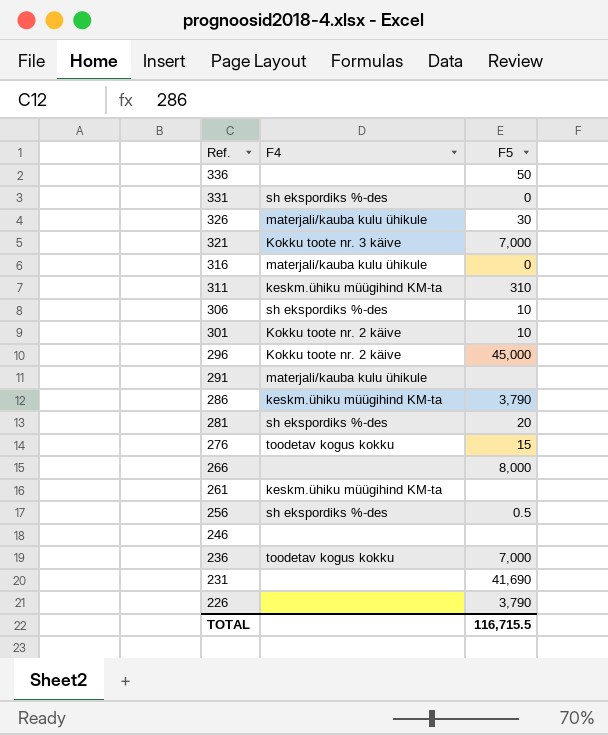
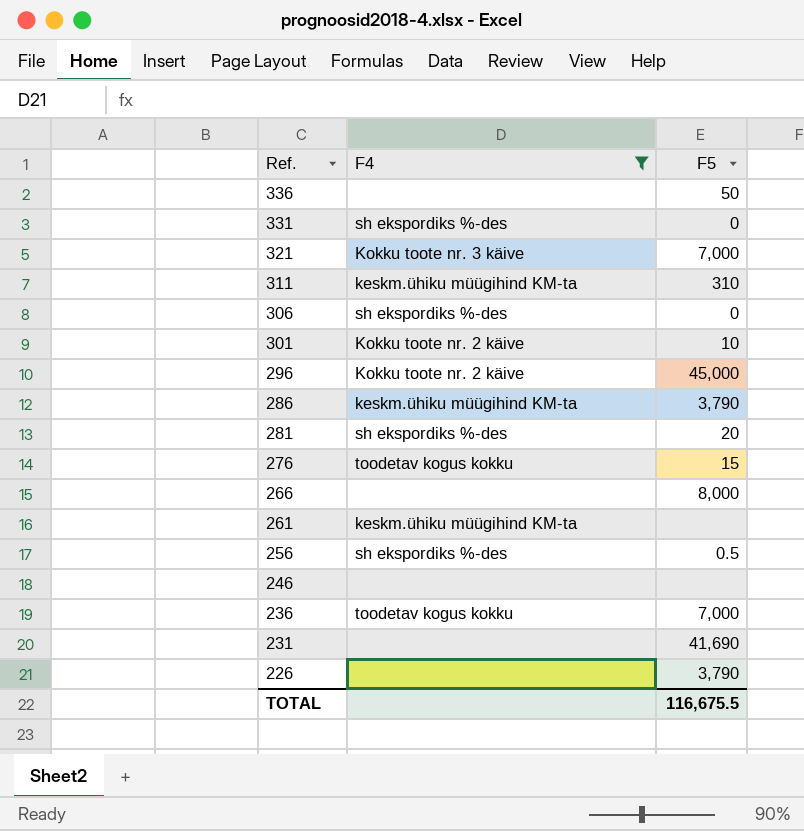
filter: none -> F4 != materjali/kauba kulu ühikule
306 | F5: 10 -> 0
TOTAL | F5: 116,715.5 -> 116,675.5

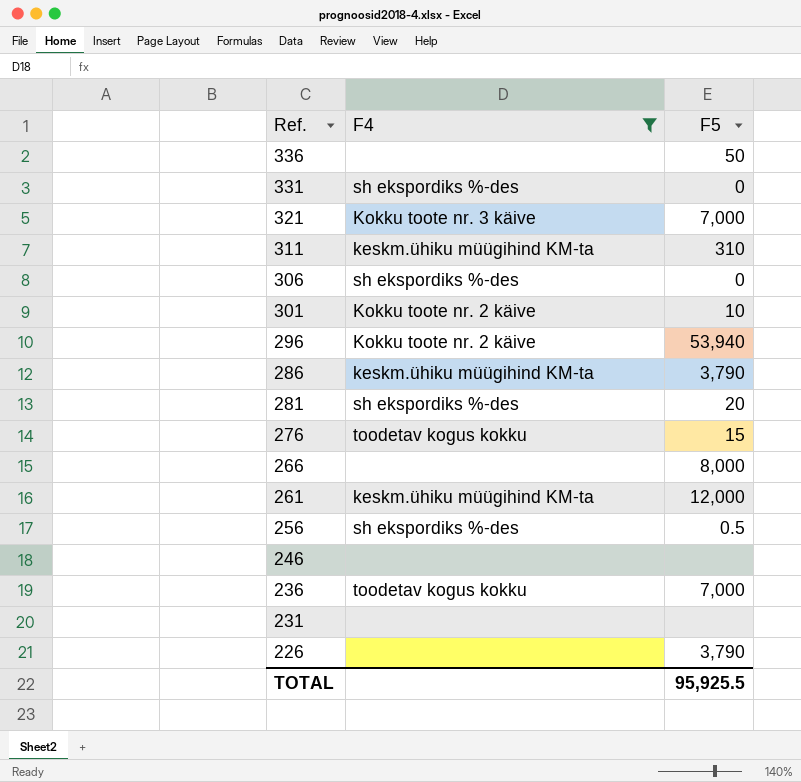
296 | F5: 45,000 -> 53,940
261 | F5: none -> 12,000
231 | F5: 41,690 -> none
TOTAL | F5: 116,675.5 -> 95,925.5

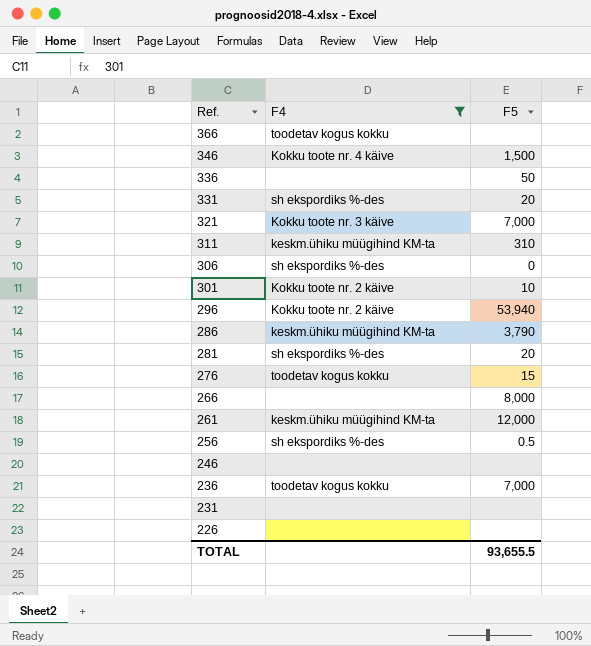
row 366: none -> toodetav kogus kokku | none
row 346: none -> Kokku toote nr. 4 käive | 1,500
331 | F5: 0 -> 20
226 | F5: 3,790 -> none
TOTAL | F5: 95,925.5 -> 93,655.5

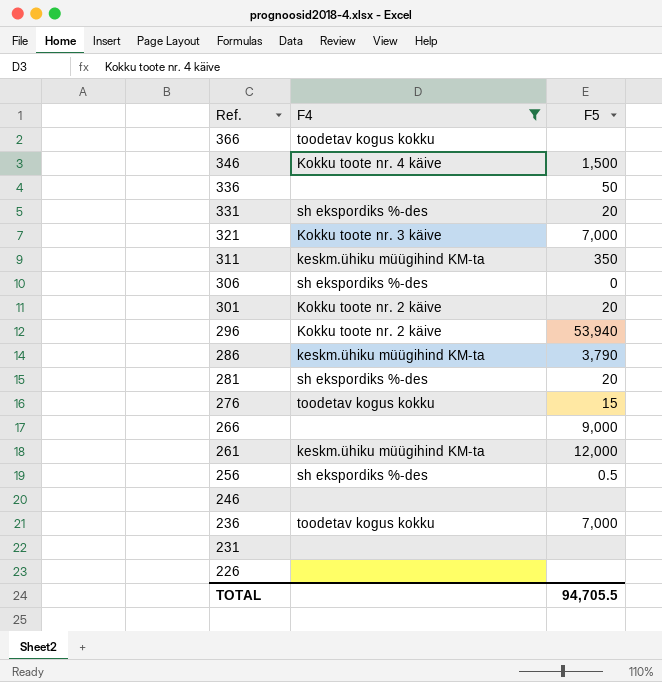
311 | F5: 310 -> 350
301 | F5: 10 -> 20
266 | F5: 8,000 -> 9,000
TOTAL | F5: 93,655.5 -> 94,705.5

